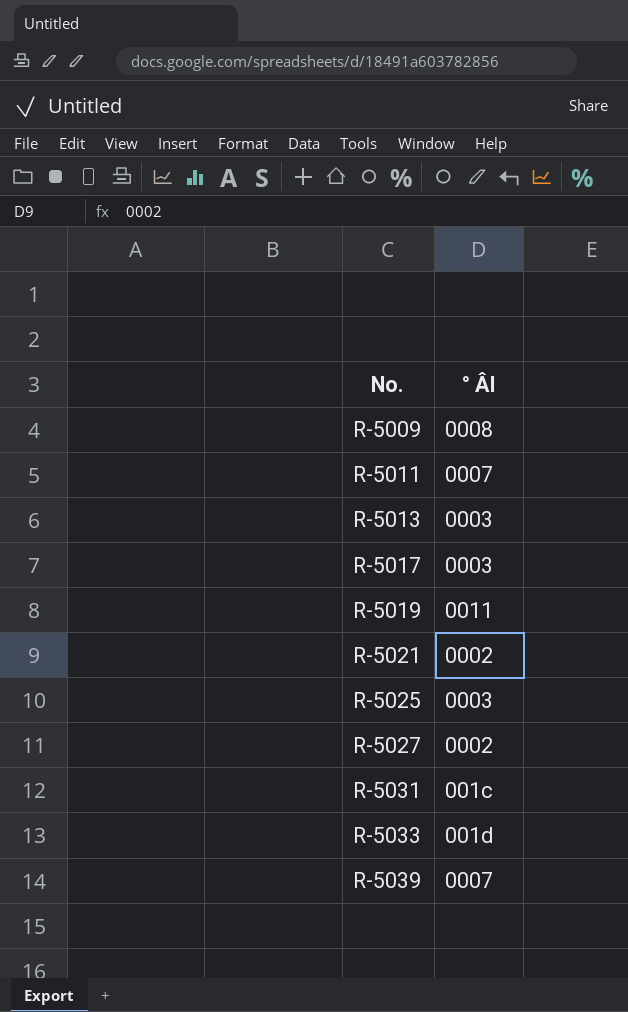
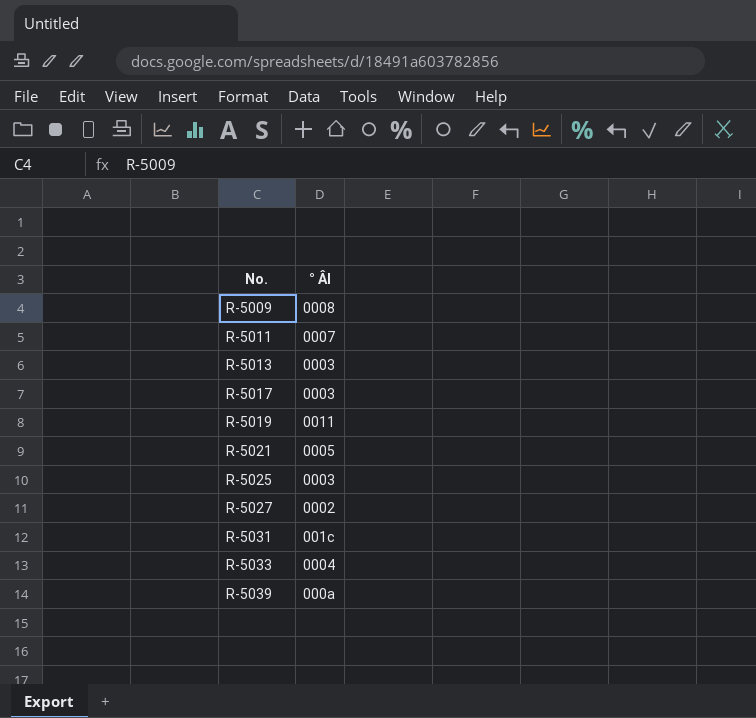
R-5021 | ° ÂI: 0002 -> 0005
R-5033 | ° ÂI: 001d -> 0004
R-5039 | ° ÂI: 0007 -> 000a

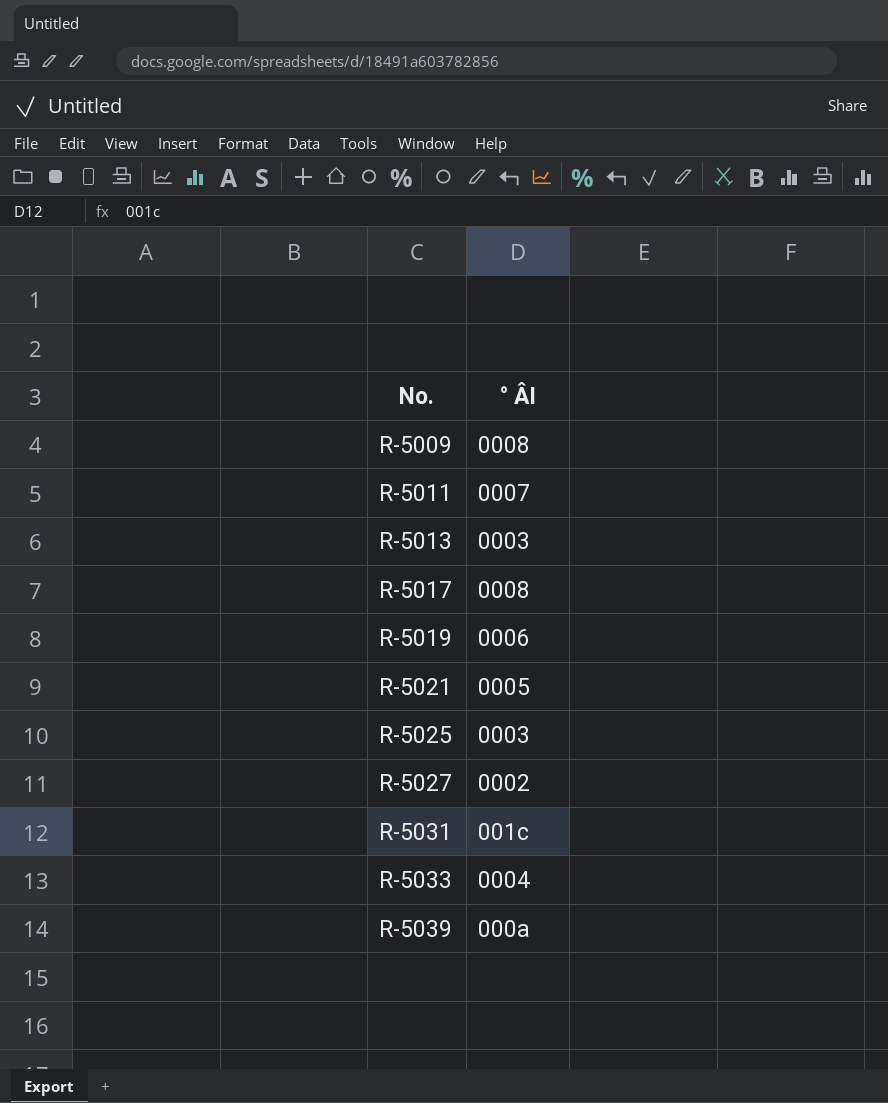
R-5017 | ° ÂI: 0003 -> 0008
R-5019 | ° ÂI: 0011 -> 0006

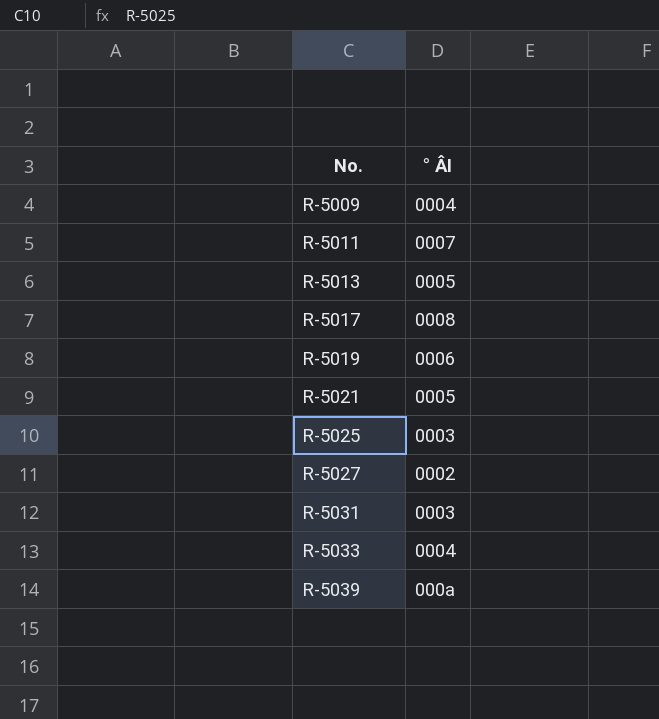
R-5009 | ° ÂI: 0008 -> 0004
R-5013 | ° ÂI: 0003 -> 0005
R-5031 | ° ÂI: 001c -> 0003

